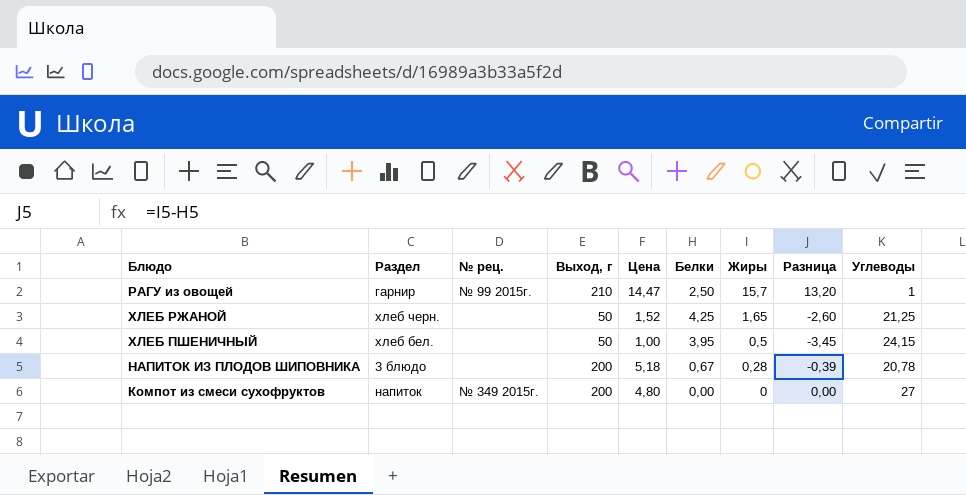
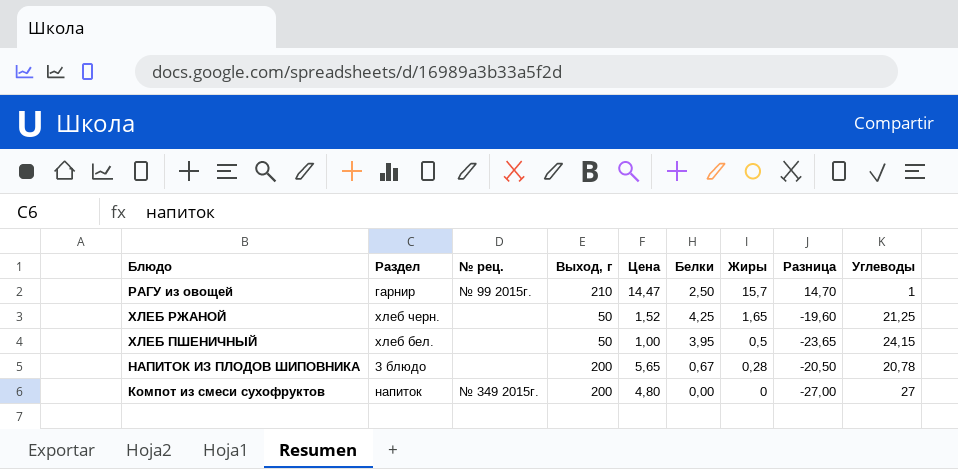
column Разница | formula: [Жиры] - [Белки] -> [Жиры] - [Углеводы]
НАПИТОК ИЗ ПЛОДОВ ШИПОВНИКА | Цена: 5,18 -> 5,65

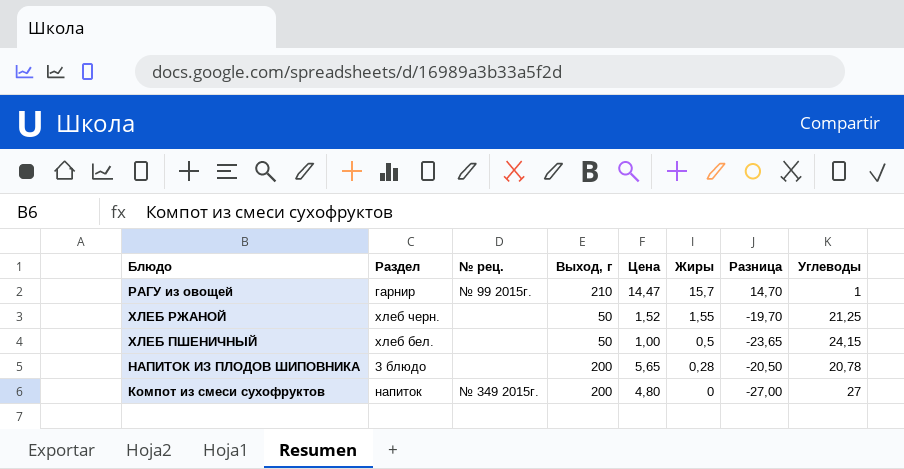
column Белки | position: 6 -> none
ХЛЕБ РЖАНОЙ | Жиры: 1,65 -> 1,55
ХЛЕБ РЖАНОЙ | Разница: -19,60 -> -19,70

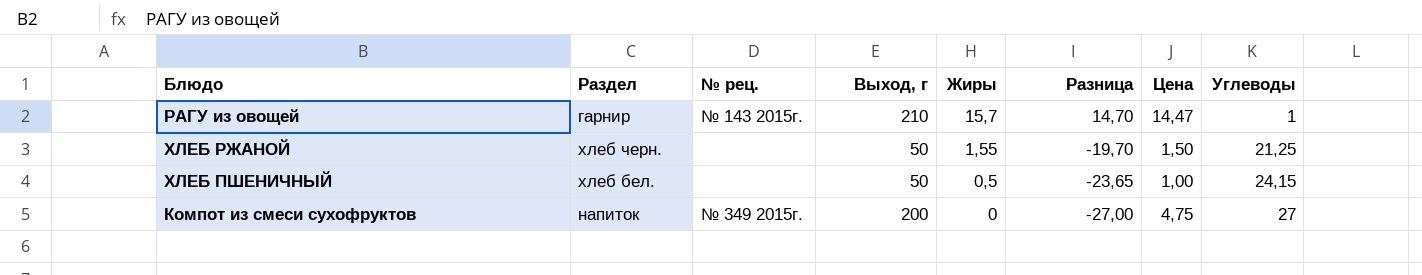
column Цена | position: 5 -> 7
row НАПИТОК ИЗ ПЛОДОВ ШИПОВНИКА: 3 блюдо | none | 200 | 5,65 | 0,28 | -20,50 | 20,78 -> none
РАГУ из овощей | № рец.: № 99 2015г. -> № 143 2015г.
ХЛЕБ РЖАНОЙ | Цена: 1,52 -> 1,50
Компот из смеси сухофруктов | Цена: 4,80 -> 4,75

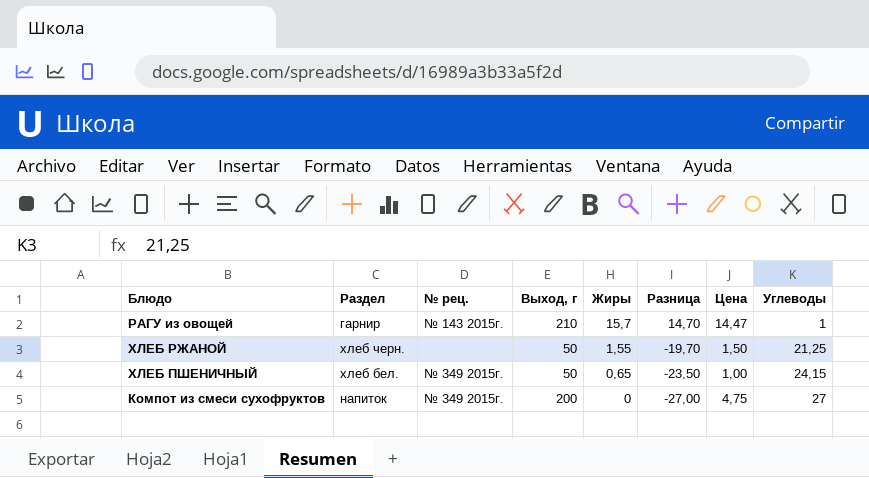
ХЛЕБ ПШЕНИЧНЫЙ | № рец.: none -> № 349 2015г.
ХЛЕБ ПШЕНИЧНЫЙ | Жиры: 0,5 -> 0,65
ХЛЕБ ПШЕНИЧНЫЙ | Разница: -23,65 -> -23,50

